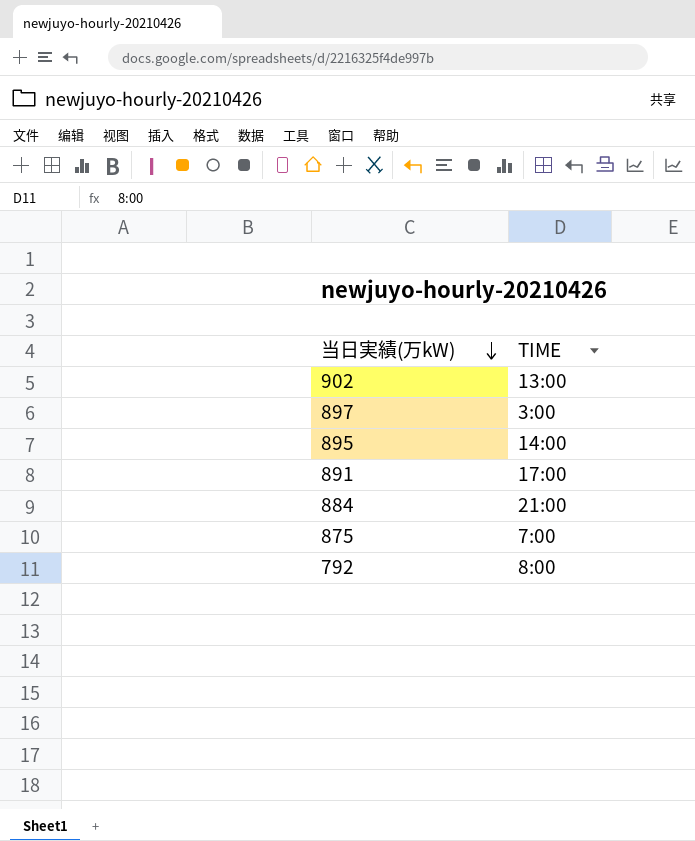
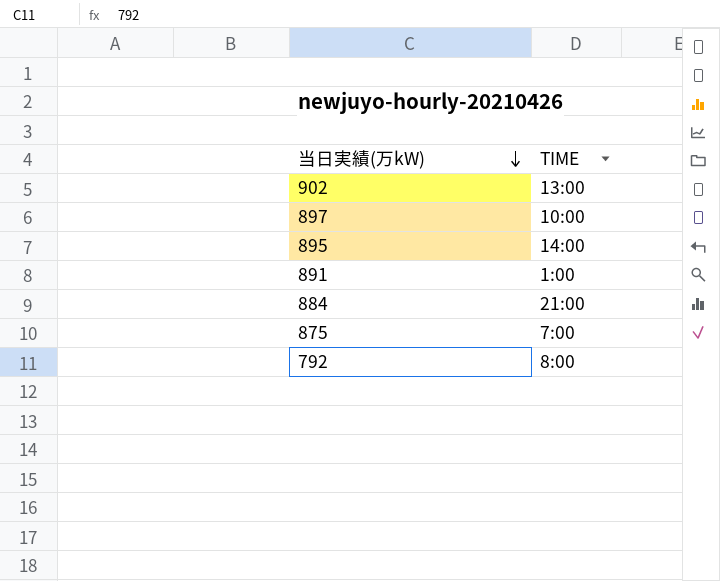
897 | TIME: 3:00 -> 10:00
891 | TIME: 17:00 -> 1:00

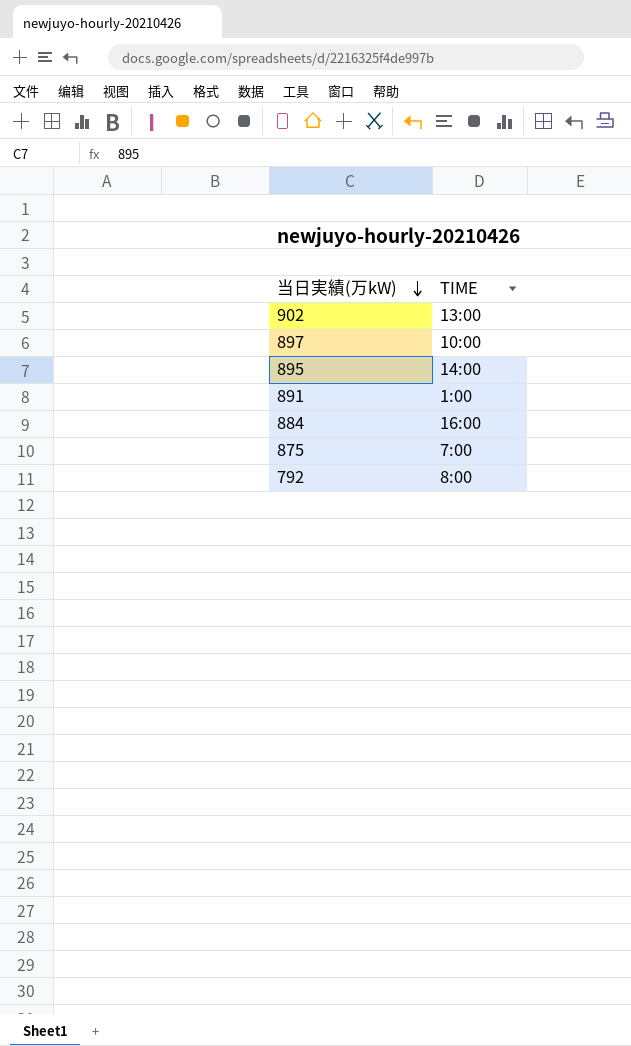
884 | TIME: 21:00 -> 16:00

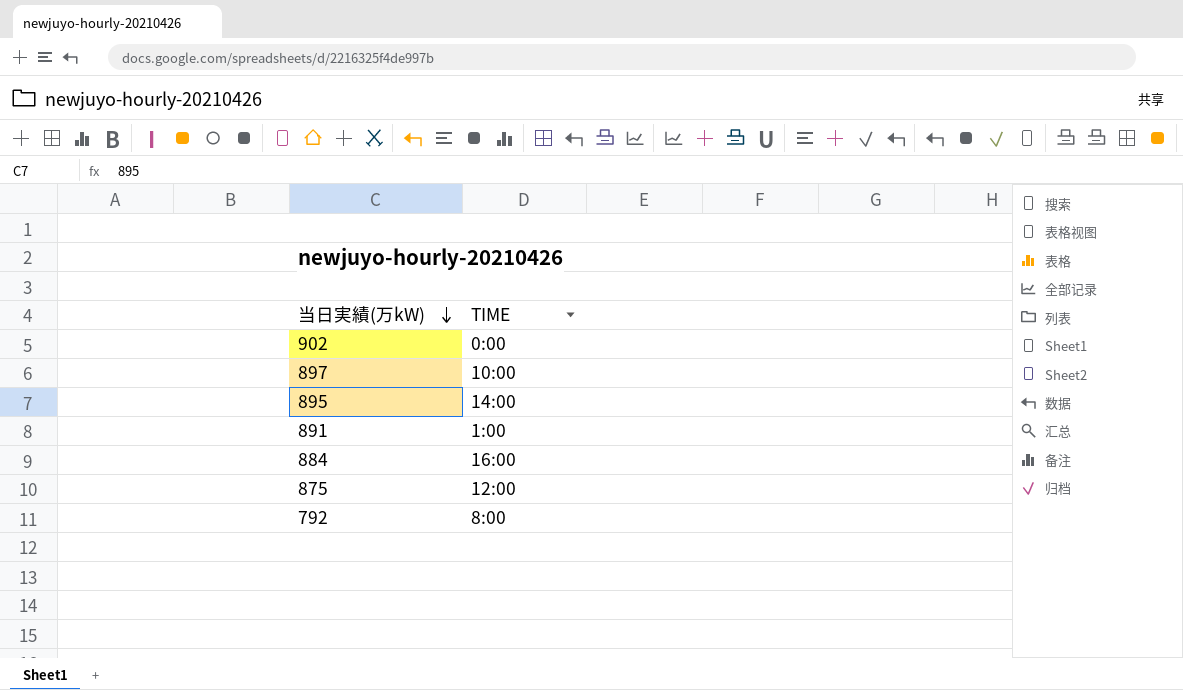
902 | TIME: 13:00 -> 0:00
875 | TIME: 7:00 -> 12:00

